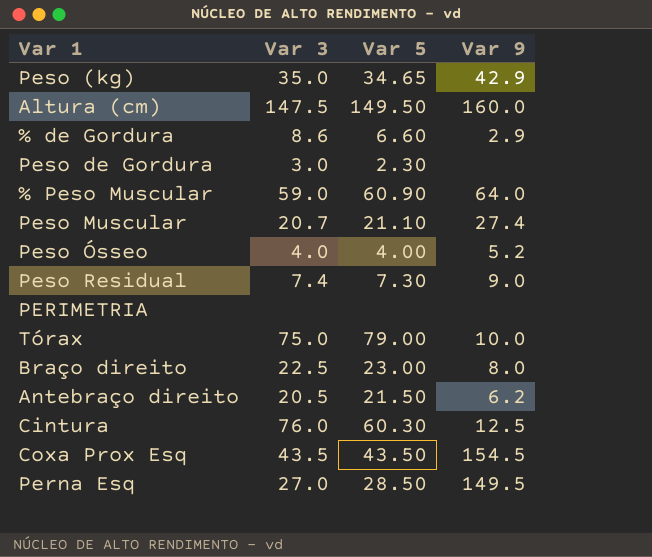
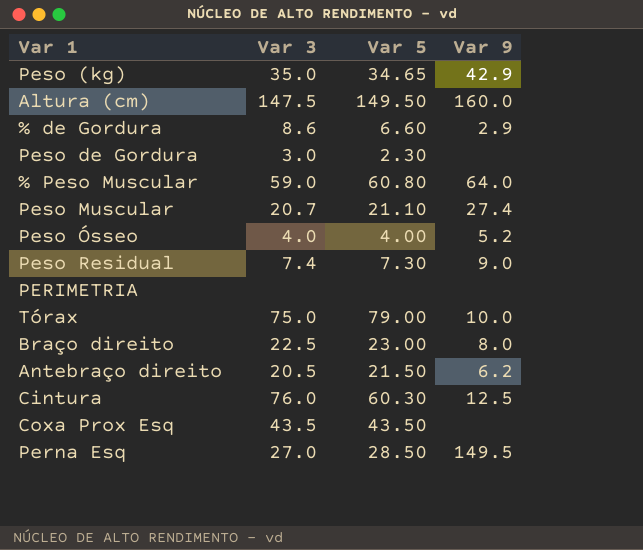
% Peso Muscular | Var 5: 60.90 -> 60.80
Coxa Prox Esq | Var 9: 154.5 -> none

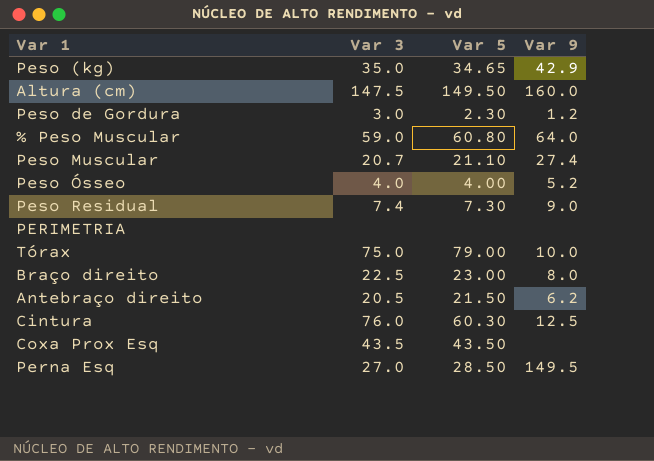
row % de Gordura: 8.6 | 6.60 | 2.9 -> none
Peso de Gordura | Var 9: none -> 1.2

